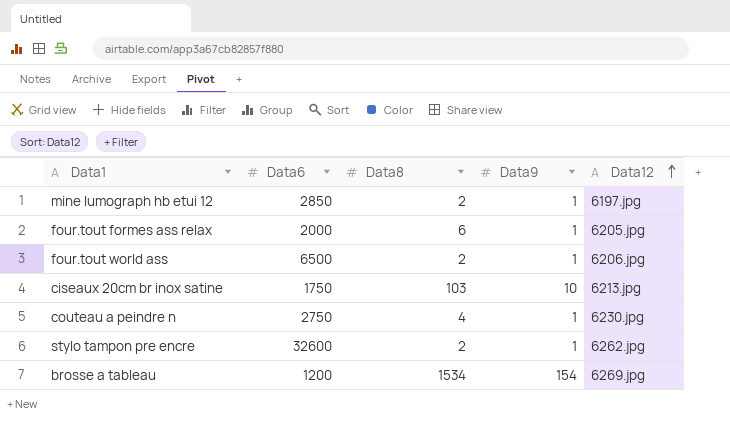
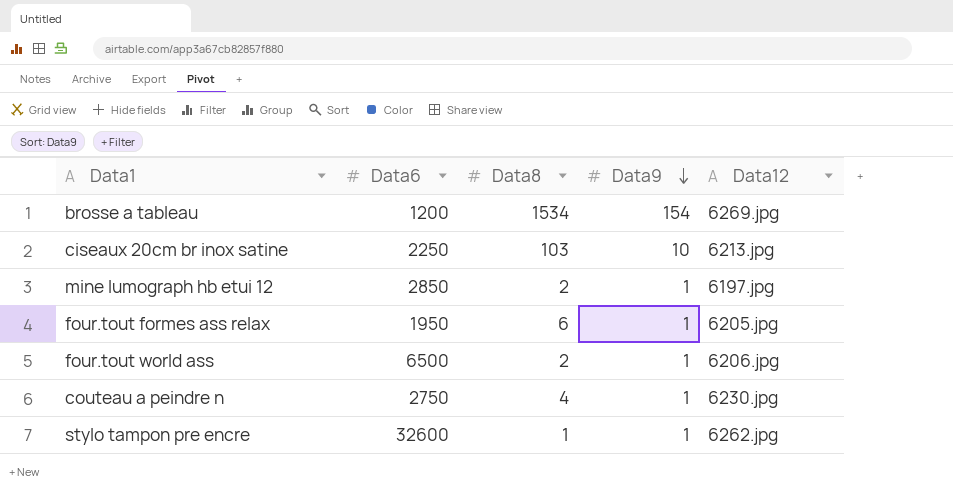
row order: Data12 ascending -> Data9 descending
ciseaux 20cm br inox satine | Data6: 1750 -> 2250
four.tout formes ass relax | Data6: 2000 -> 1950
stylo tampon pre encre | Data8: 2 -> 1

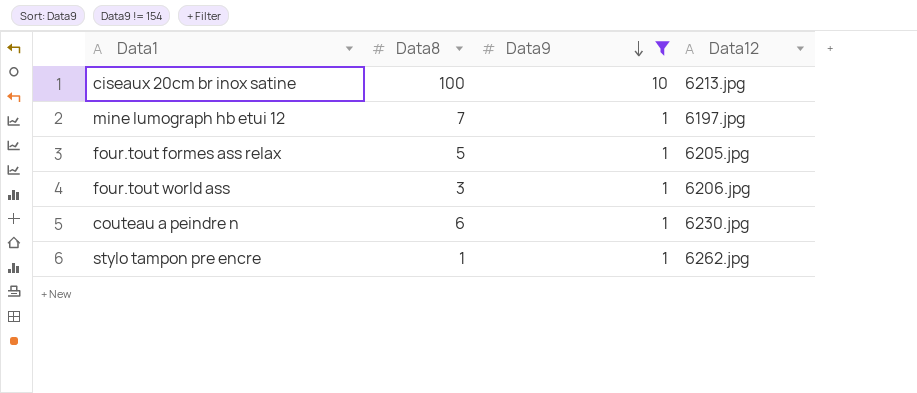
filter: none -> Data9 != 154
column Data6 | position: 2 -> none
ciseaux 20cm br inox satine | Data8: 103 -> 100
mine lumograph hb etui 12 | Data8: 2 -> 7
four.tout formes ass relax | Data8: 6 -> 5
four.tout world ass | Data8: 2 -> 3
couteau a peindre n | Data8: 4 -> 6

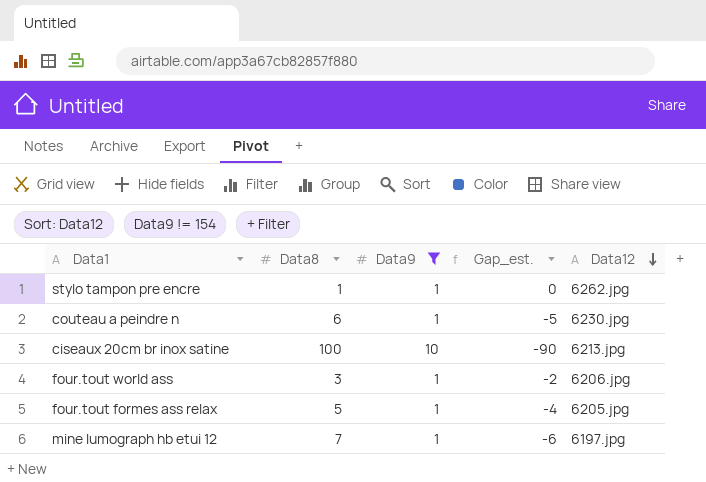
row order: Data9 descending -> Data12 descending
column Gap_est. | formula: none -> [Data9] - [Data8]

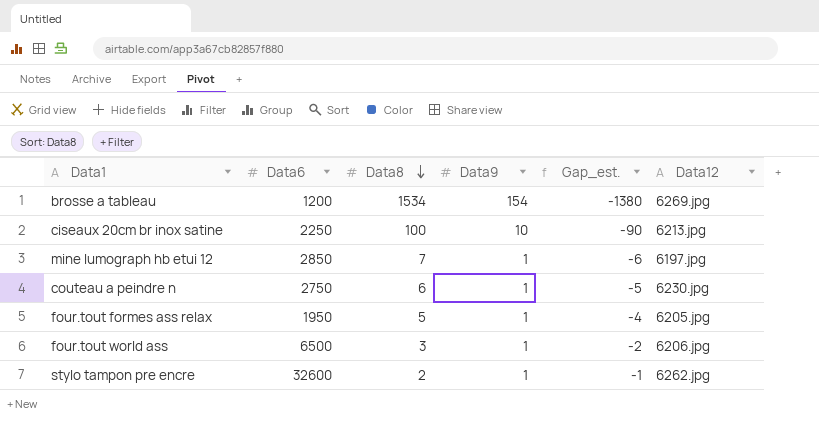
filter: Data9 != 154 -> none
row order: Data12 descending -> Data8 descending
column Data6 | position: none -> 2
stylo tampon pre encre | Data8: 1 -> 2
stylo tampon pre encre | Gap_est.: 0 -> -1

